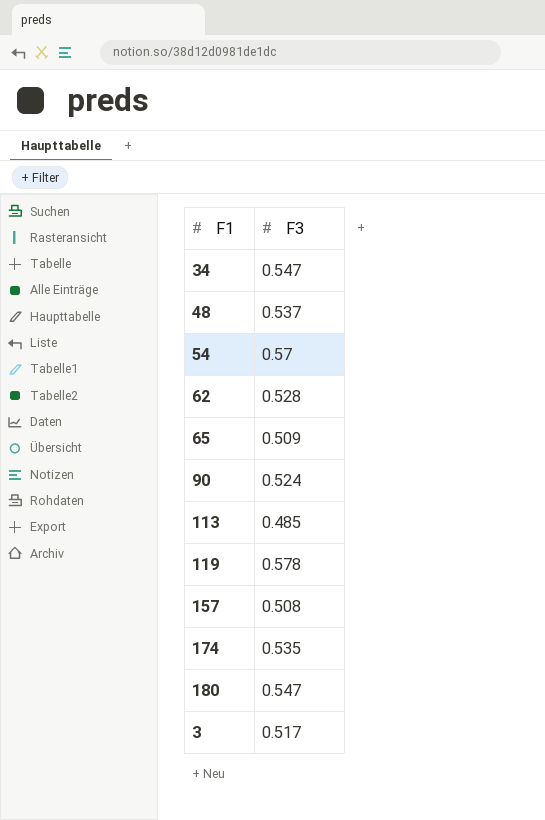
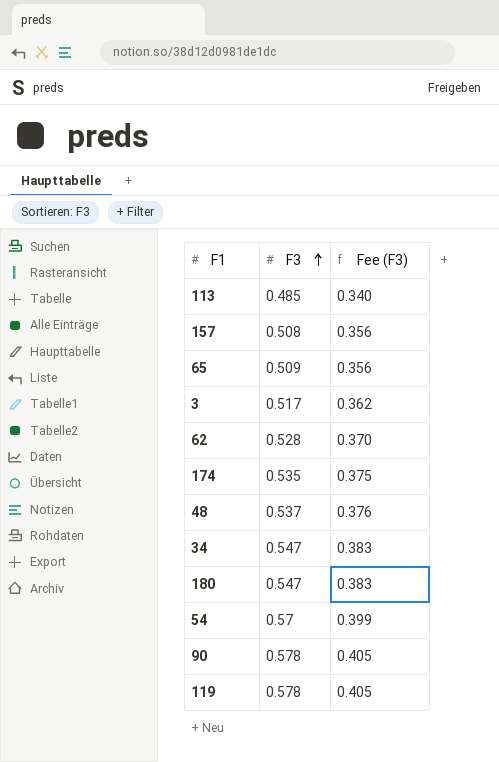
row order: none -> F3 ascending
column Fee (F3) | formula: none -> [F3] * 0.7
90 | F3: 0.524 -> 0.578

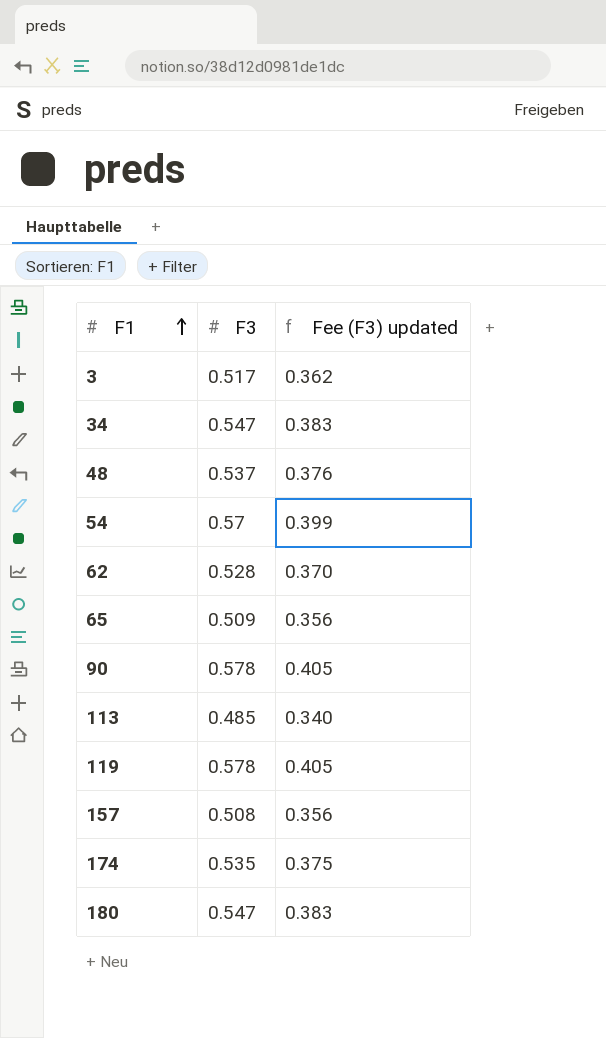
row order: F3 ascending -> F1 ascending
column name: Fee (F3) -> Fee (F3) updated

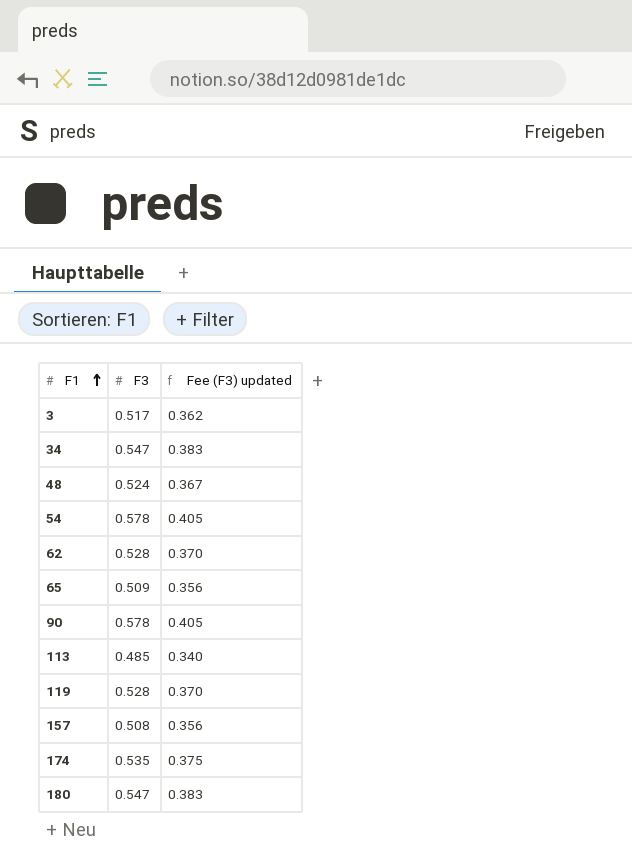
48 | F3: 0.537 -> 0.524
48 | Fee (F3) updated: 0.376 -> 0.367
54 | F3: 0.57 -> 0.578
54 | Fee (F3) updated: 0.399 -> 0.405
119 | F3: 0.578 -> 0.528
119 | Fee (F3) updated: 0.405 -> 0.370

